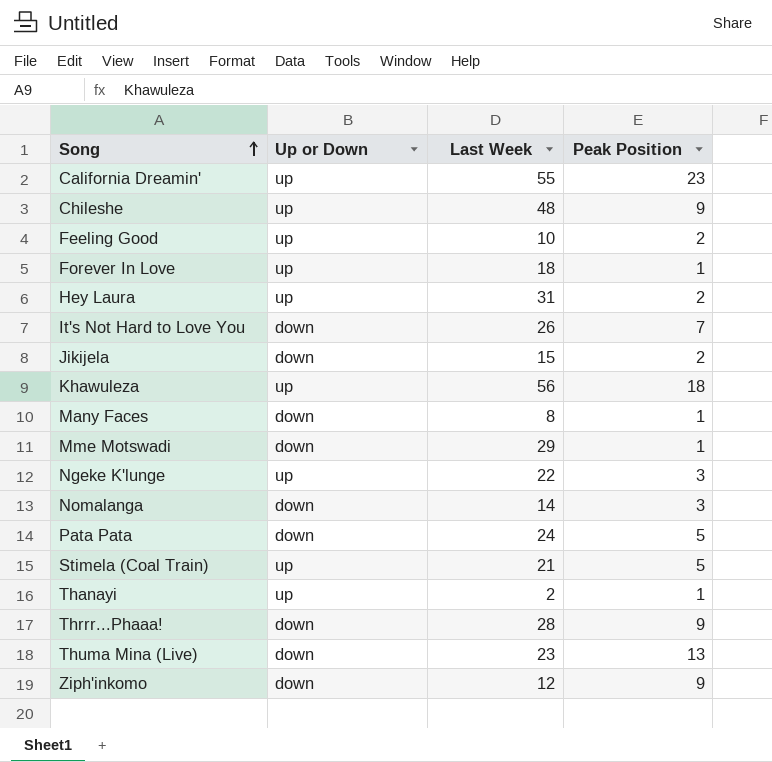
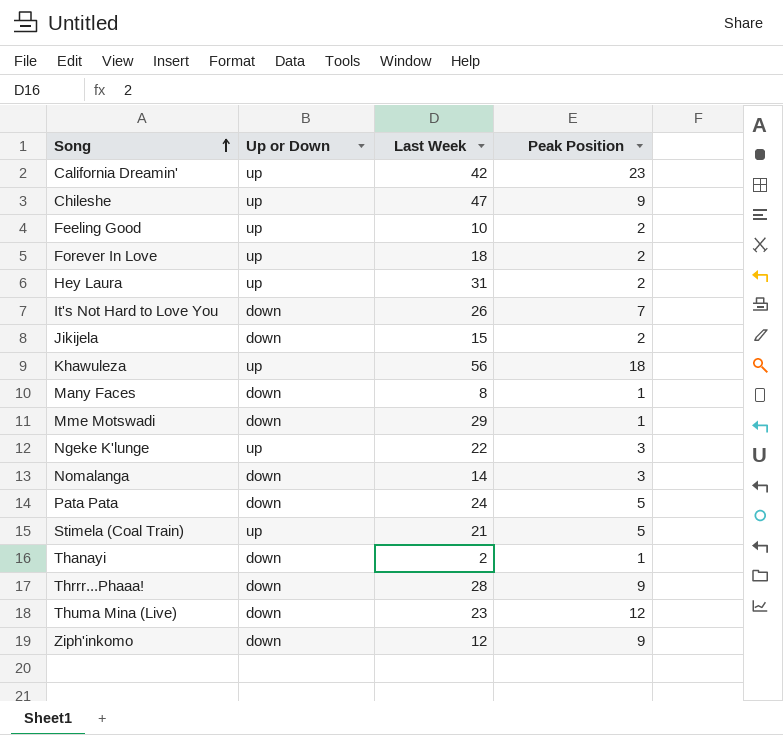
California Dreamin' | Last Week: 55 -> 42
Chileshe | Last Week: 48 -> 47
Forever In Love | Peak Position: 1 -> 2
Thanayi | Up or Down: up -> down
Thuma Mina (Live) | Peak Position: 13 -> 12

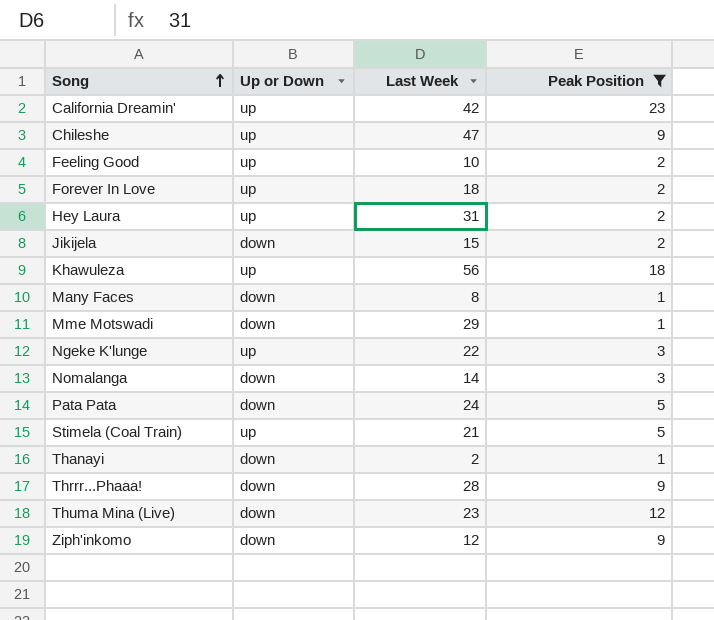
filter: none -> Peak Position != 7

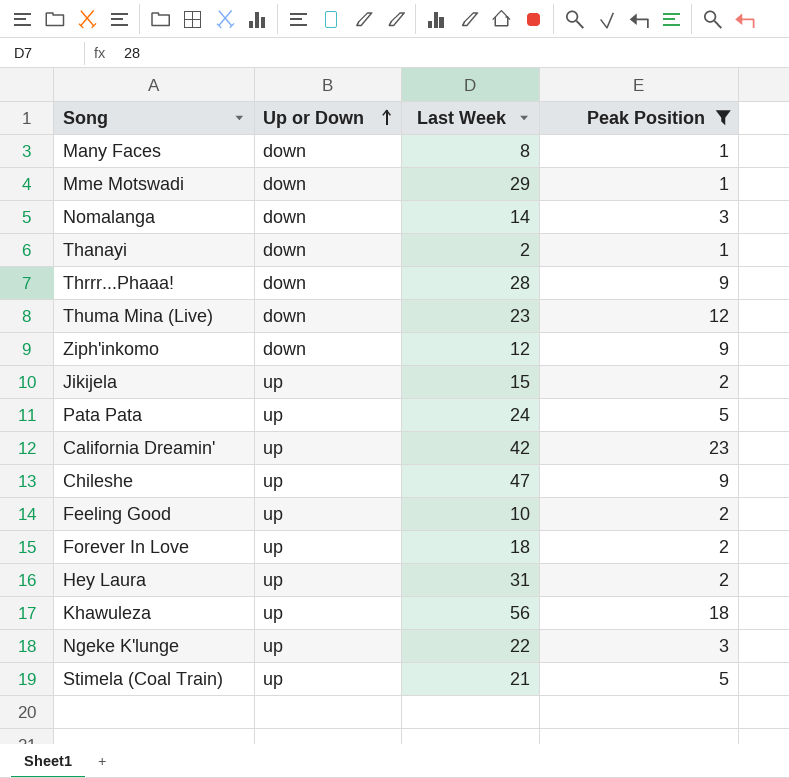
row order: Song ascending -> Up or Down ascending
Jikijela | Up or Down: down -> up
Pata Pata | Up or Down: down -> up

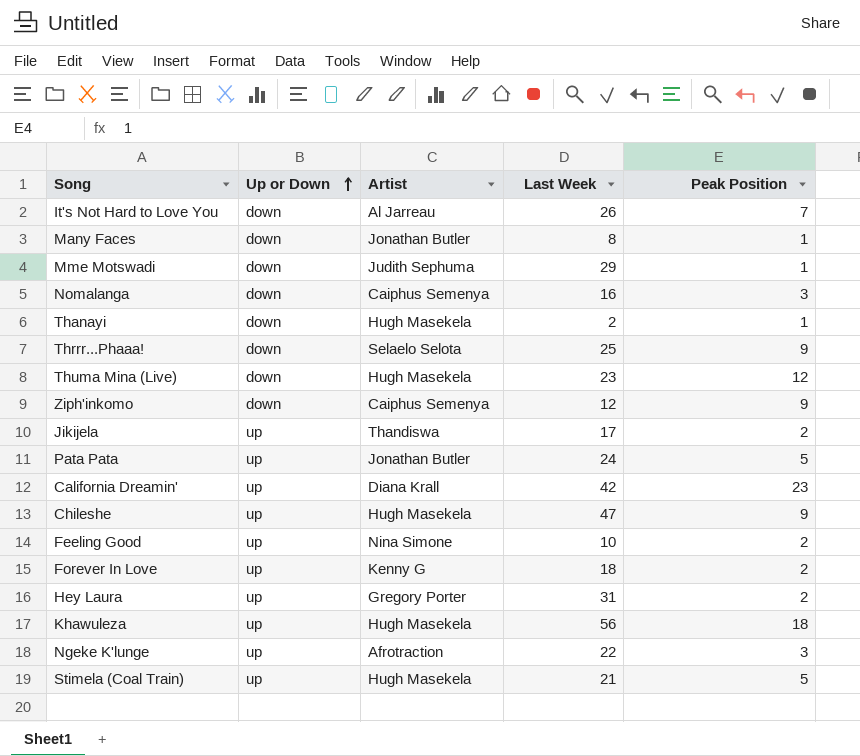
filter: Peak Position != 7 -> none
column Artist | position: none -> 3
Nomalanga | Last Week: 14 -> 16
Thrrr...Phaaa! | Last Week: 28 -> 25
Jikijela | Last Week: 15 -> 17

